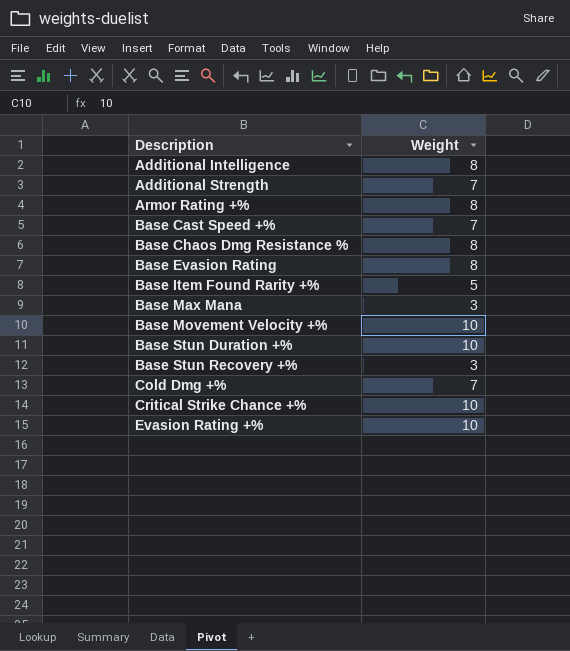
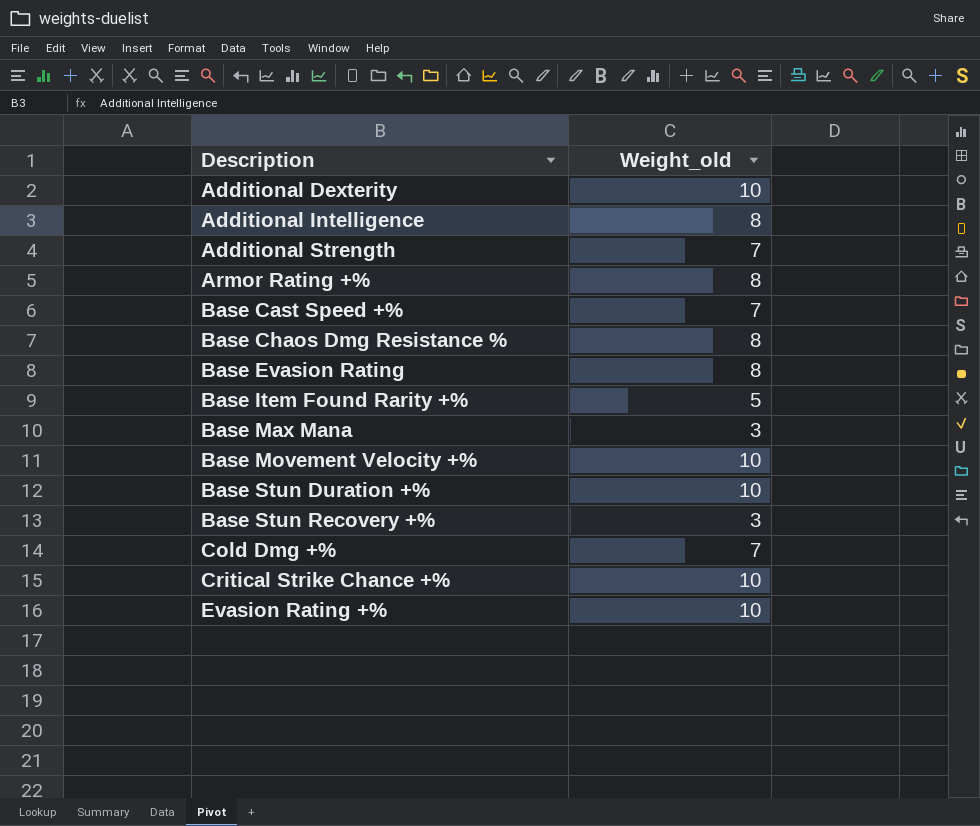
column name: Weight -> Weight_old
row Additional Dexterity: none -> 10

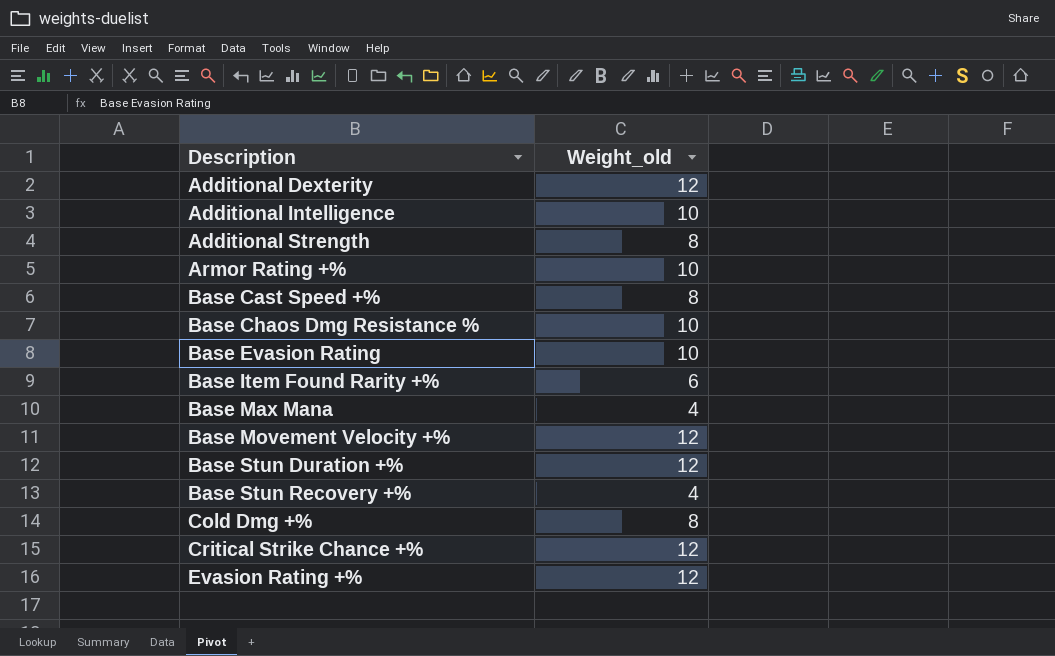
Additional Dexterity | Weight_old: 10 -> 12
Additional Intelligence | Weight_old: 8 -> 10
Additional Strength | Weight_old: 7 -> 8
Armor Rating +% | Weight_old: 8 -> 10
Base Cast Speed +% | Weight_old: 7 -> 8
Base Chaos Dmg Resistance % | Weight_old: 8 -> 10
Base Evasion Rating | Weight_old: 8 -> 10
Base Item Found Rarity +% | Weight_old: 5 -> 6
Base Max Mana | Weight_old: 3 -> 4
Base Movement Velocity +% | Weight_old: 10 -> 12
Base Stun Duration +% | Weight_old: 10 -> 12
Base Stun Recovery +% | Weight_old: 3 -> 4
Cold Dmg +% | Weight_old: 7 -> 8
Critical Strike Chance +% | Weight_old: 10 -> 12
Evasion Rating +% | Weight_old: 10 -> 12

